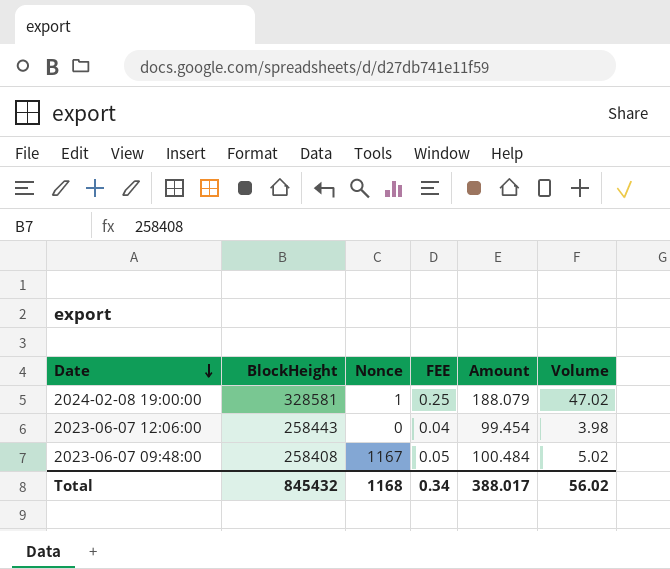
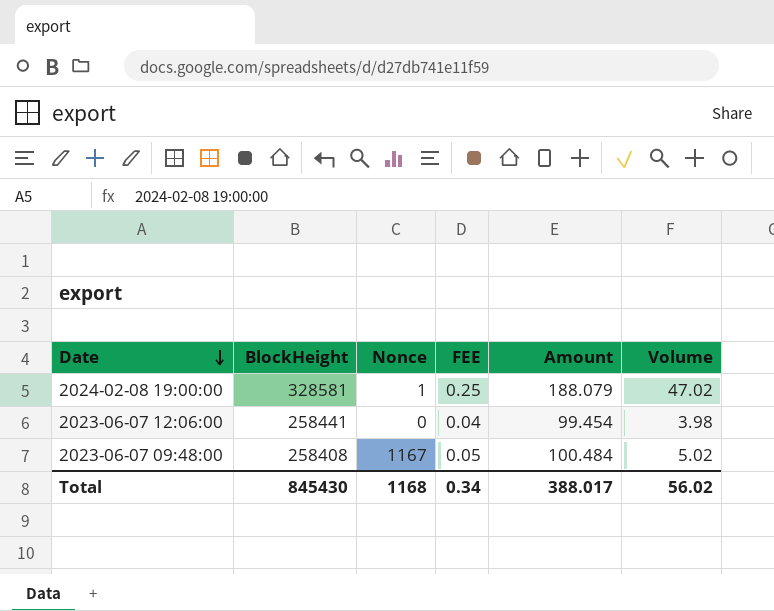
2023-06-07 12:06:00 | BlockHeight: 258443 -> 258441
Total | BlockHeight: 845432 -> 845430

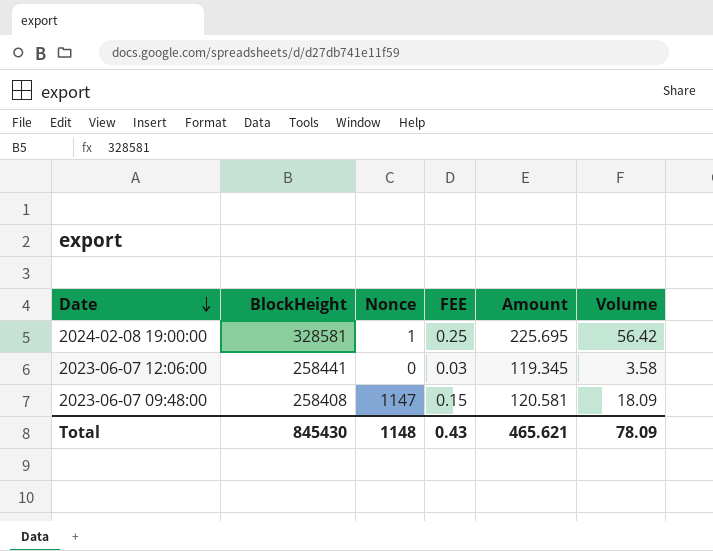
2024-02-08 19:00:00 | Amount: 188.079 -> 225.695
2024-02-08 19:00:00 | Volume: 47.02 -> 56.42
2023-06-07 12:06:00 | FEE: 0.04 -> 0.03
2023-06-07 12:06:00 | Amount: 99.454 -> 119.345
2023-06-07 12:06:00 | Volume: 3.98 -> 3.58
2023-06-07 09:48:00 | Nonce: 1167 -> 1147
2023-06-07 09:48:00 | FEE: 0.05 -> 0.15
2023-06-07 09:48:00 | Amount: 100.484 -> 120.581
2023-06-07 09:48:00 | Volume: 5.02 -> 18.09
Total | Nonce: 1168 -> 1148
Total | FEE: 0.34 -> 0.43
Total | Amount: 388.017 -> 465.621
Total | Volume: 56.02 -> 78.09

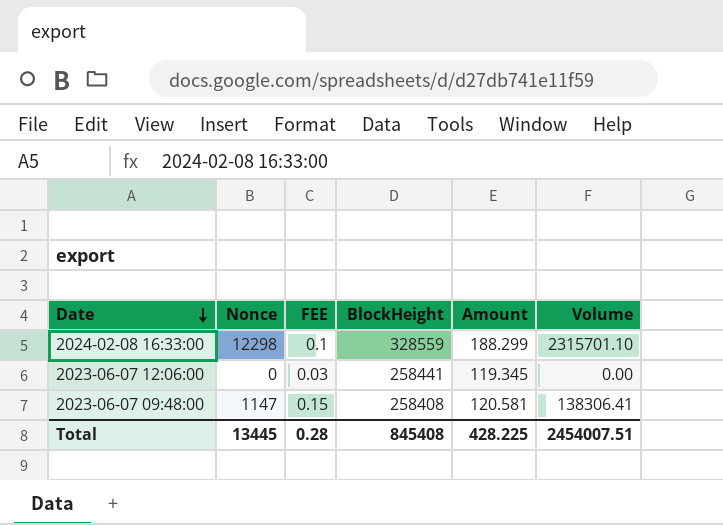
column BlockHeight | position: 2 -> 4
column Volume | formula: [FEE] * [Amount] -> [Nonce] * [Amount]
row 2024-02-08 19:00:00: 328581 | 1 | 0.25 | 225.695 | 56.42 -> none
row 2024-02-08 16:33:00: none -> 12298 | 0.1 | 328559 | 188.299 | 2315701.10
Total | Nonce: 1148 -> 13445
Total | FEE: 0.43 -> 0.28
Total | BlockHeight: 845430 -> 845408
Total | Amount: 465.621 -> 428.225
Total | Volume: 78.09 -> 2454007.51

